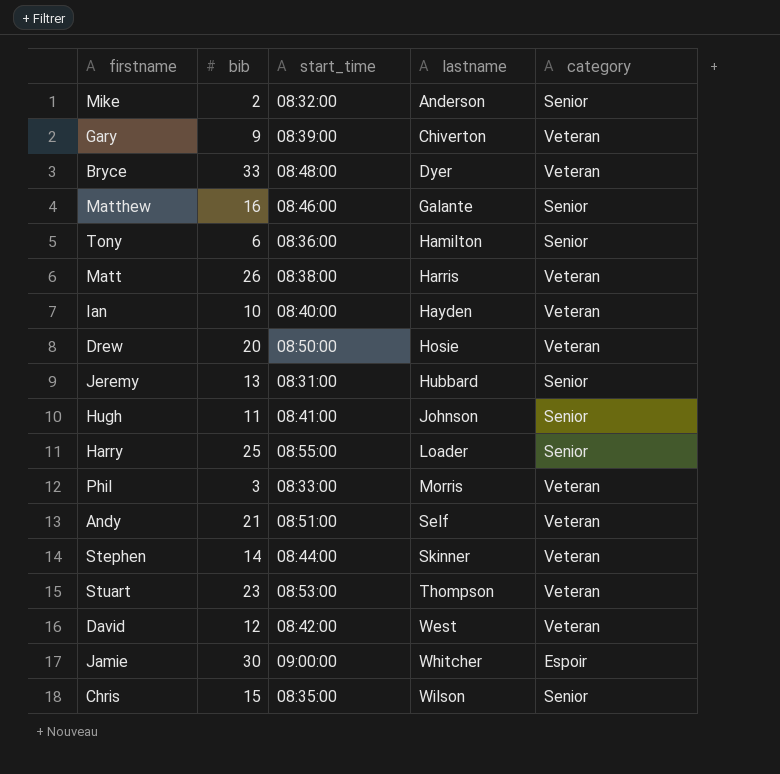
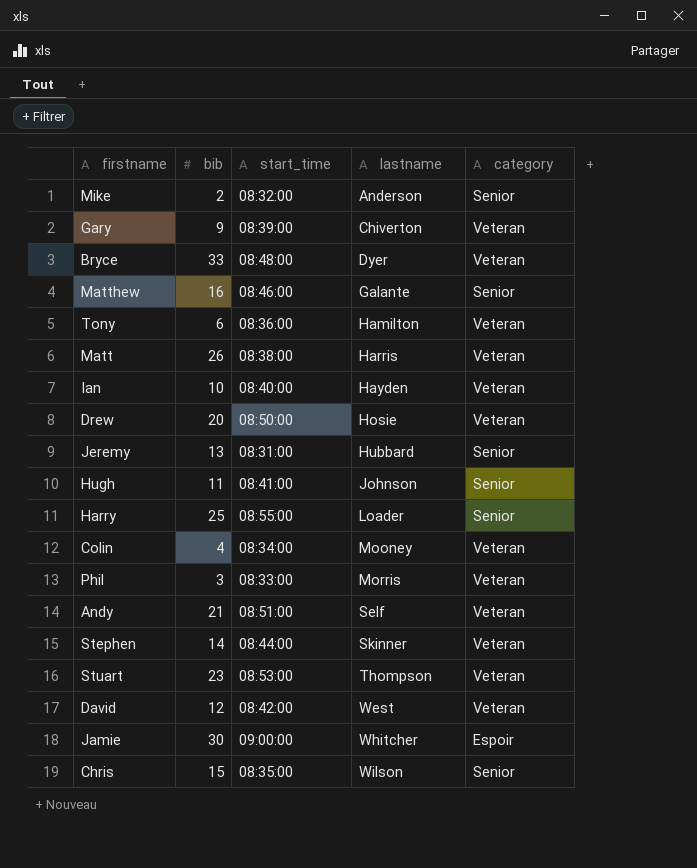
Tony | category: Senior -> Veteran
row Colin: none -> 4 | 08:34:00 | Mooney | Veteran

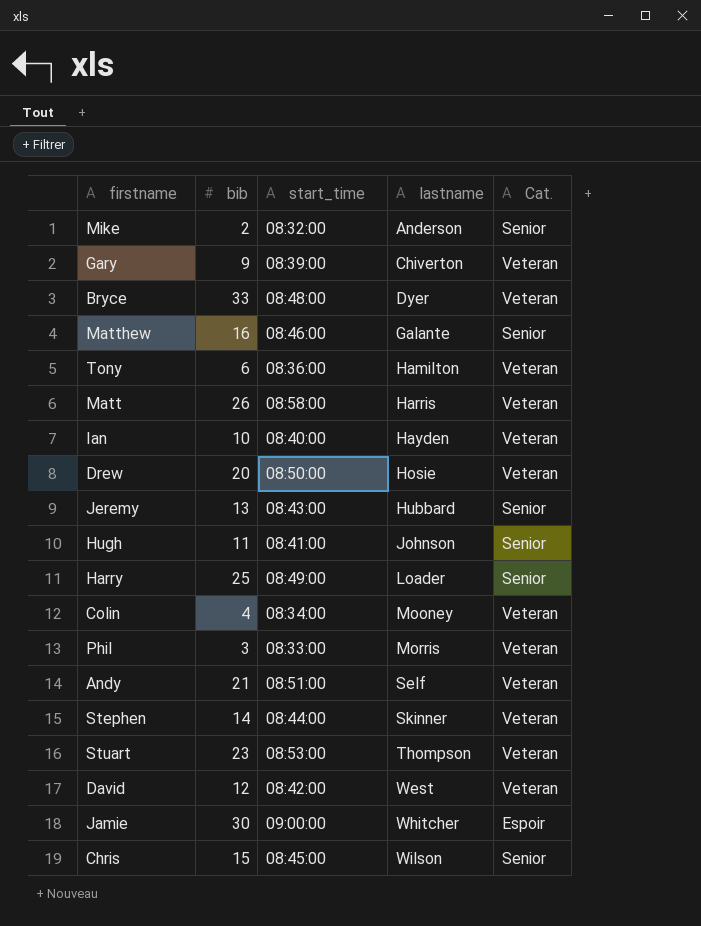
column name: category -> Cat.
Matt | start_time: 08:38:00 -> 08:58:00
Jeremy | start_time: 08:31:00 -> 08:43:00
Harry | start_time: 08:55:00 -> 08:49:00
Chris | start_time: 08:35:00 -> 08:45:00

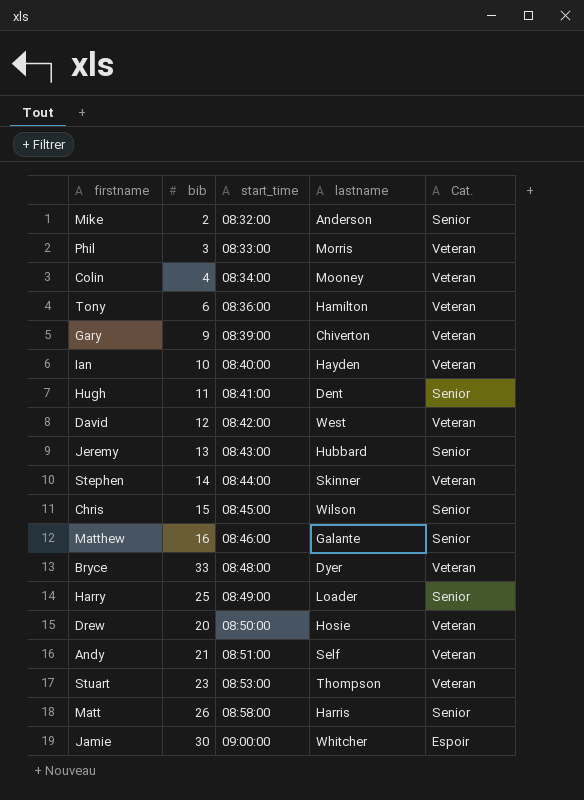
row order: lastname ascending -> start_time ascending
Hugh | lastname: Johnson -> Dent
Matt | Cat.: Veteran -> Senior

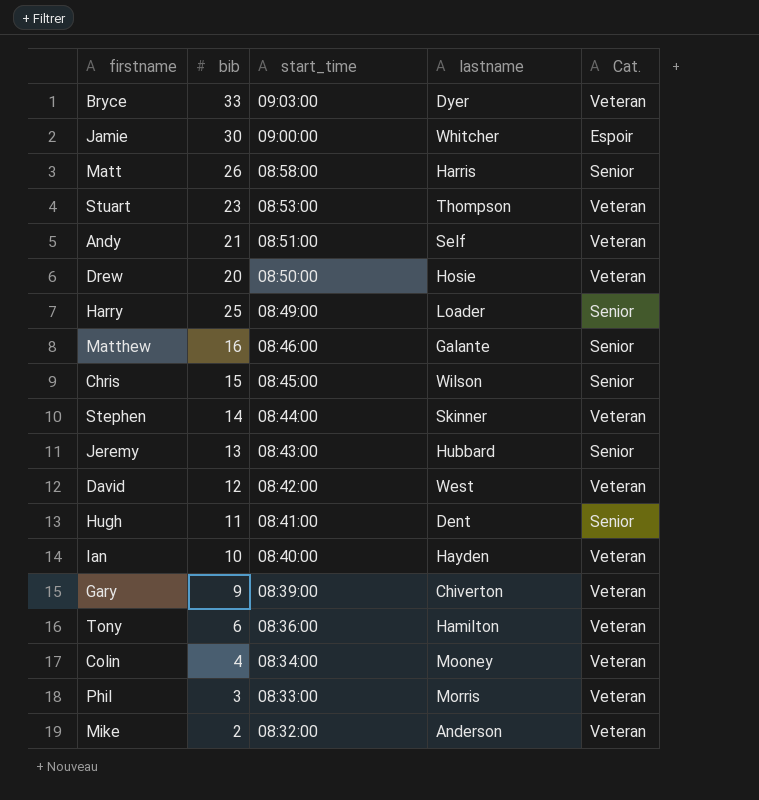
row order: start_time ascending -> start_time descending
Bryce | start_time: 08:48:00 -> 09:03:00
Mike | Cat.: Senior -> Veteran

